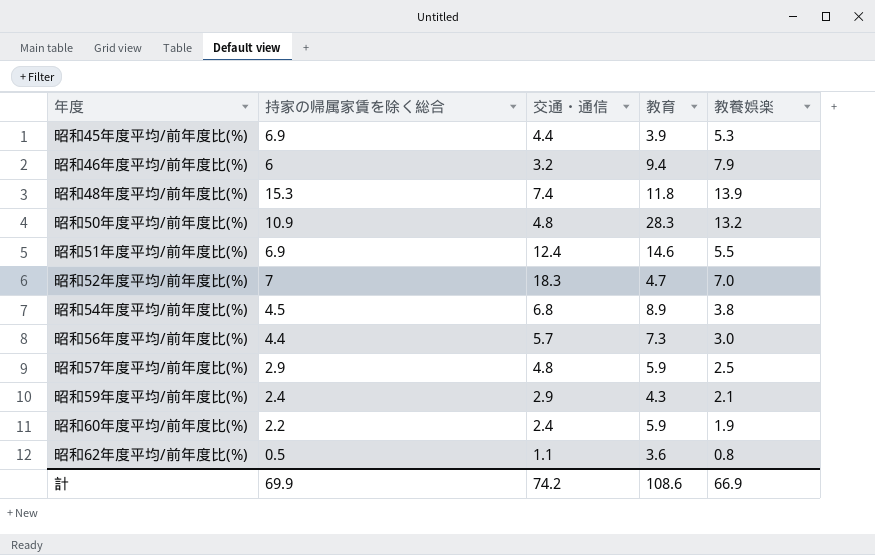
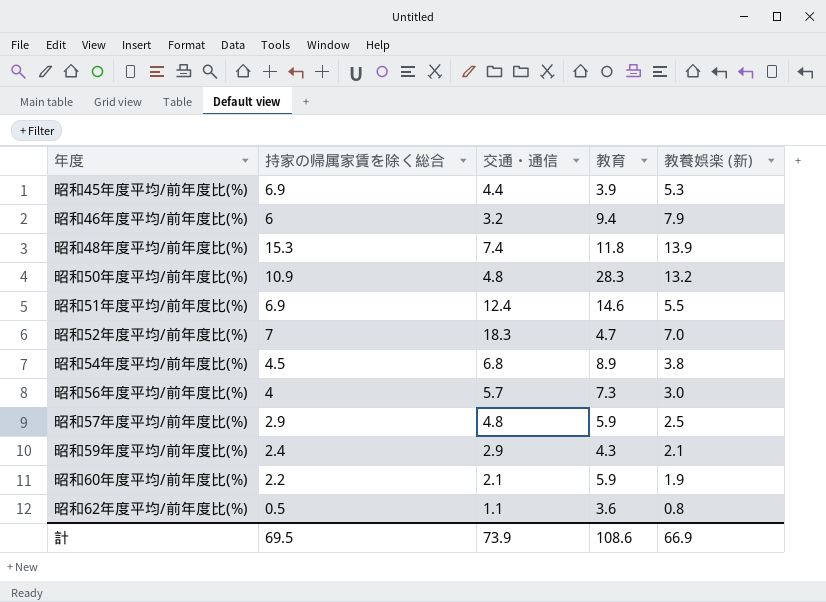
column name: 教養娯楽 -> 教養娯楽 (新)
昭和56年度平均/前年度比(%) | 持家の帰属家賃を除く総合: 4.4 -> 4
昭和60年度平均/前年度比(%) | 交通・通信: 2.4 -> 2.1
計 | 持家の帰属家賃を除く総合: 69.9 -> 69.5
計 | 交通・通信: 74.2 -> 73.9

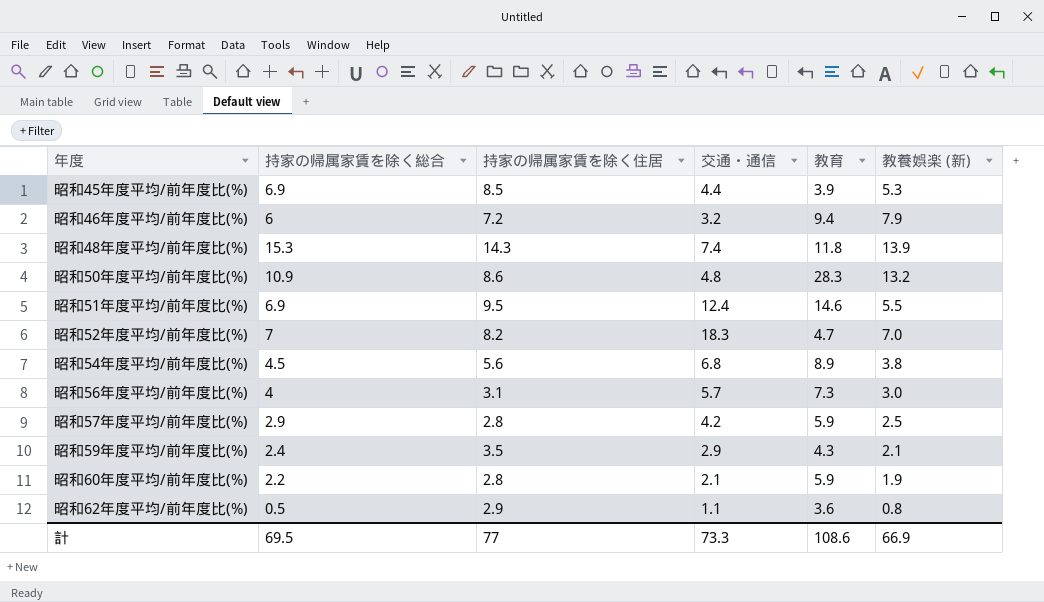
column 持家の帰属家賃を除く住居 | position: none -> 3
昭和57年度平均/前年度比(%) | 交通・通信: 4.8 -> 4.2
計 | 交通・通信: 73.9 -> 73.3

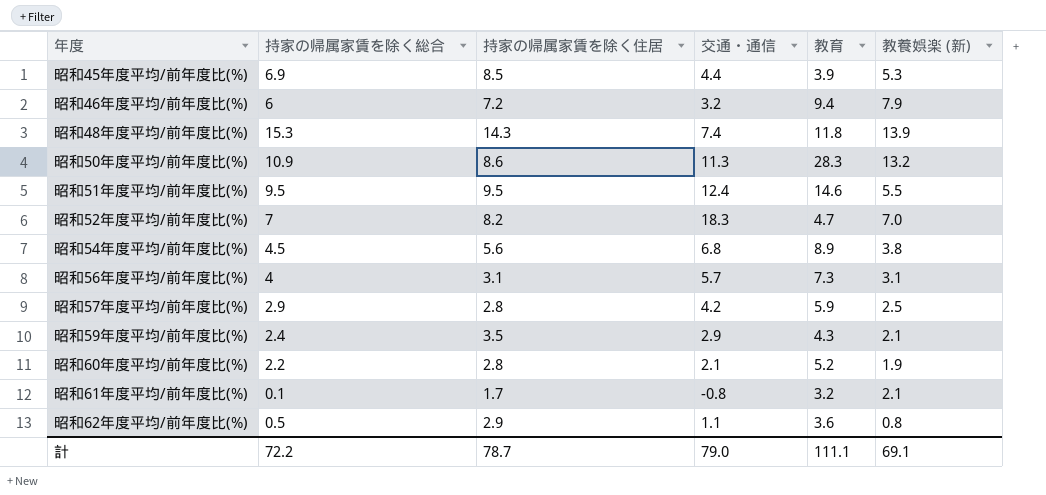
昭和50年度平均/前年度比(%) | 交通・通信: 4.8 -> 11.3
昭和51年度平均/前年度比(%) | 持家の帰属家賃を除く総合: 6.9 -> 9.5
昭和56年度平均/前年度比(%) | 教養娯楽 (新): 3.0 -> 3.1
昭和60年度平均/前年度比(%) | 教育: 5.9 -> 5.2
row 昭和61年度平均/前年度比(%): none -> 0.1 | 1.7 | -0.8 | 3.2 | 2.1
計 | 持家の帰属家賃を除く総合: 69.5 -> 72.2
計 | 持家の帰属家賃を除く住居: 77 -> 78.7
計 | 交通・通信: 73.3 -> 79.0
計 | 教育: 108.6 -> 111.1
計 | 教養娯楽 (新): 66.9 -> 69.1

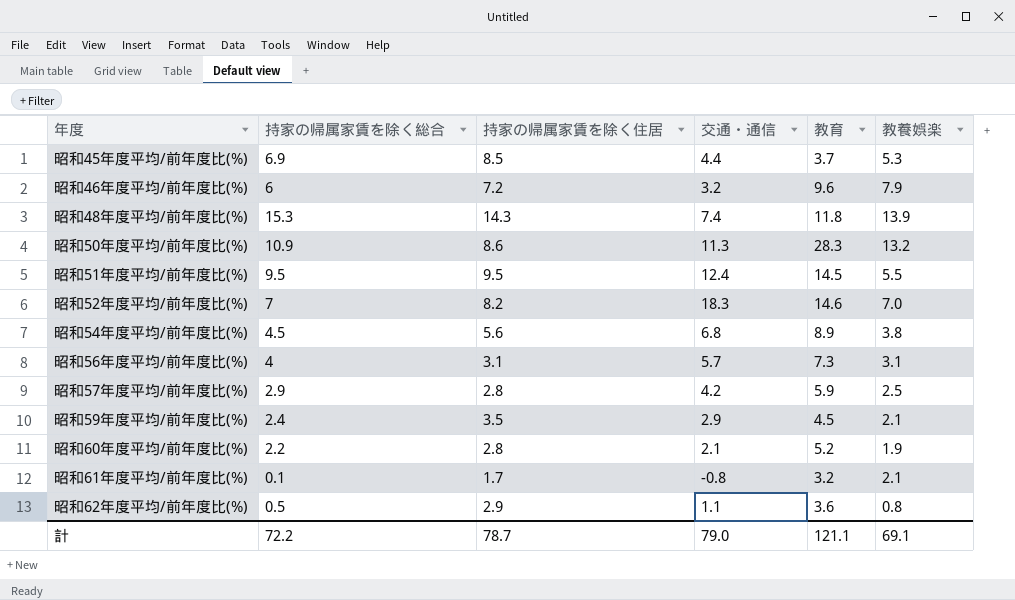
column name: 教養娯楽 (新) -> 教養娯楽
昭和45年度平均/前年度比(%) | 教育: 3.9 -> 3.7
昭和46年度平均/前年度比(%) | 教育: 9.4 -> 9.6
昭和51年度平均/前年度比(%) | 教育: 14.6 -> 14.5
昭和52年度平均/前年度比(%) | 教育: 4.7 -> 14.6
昭和59年度平均/前年度比(%) | 教育: 4.3 -> 4.5
計 | 教育: 111.1 -> 121.1

